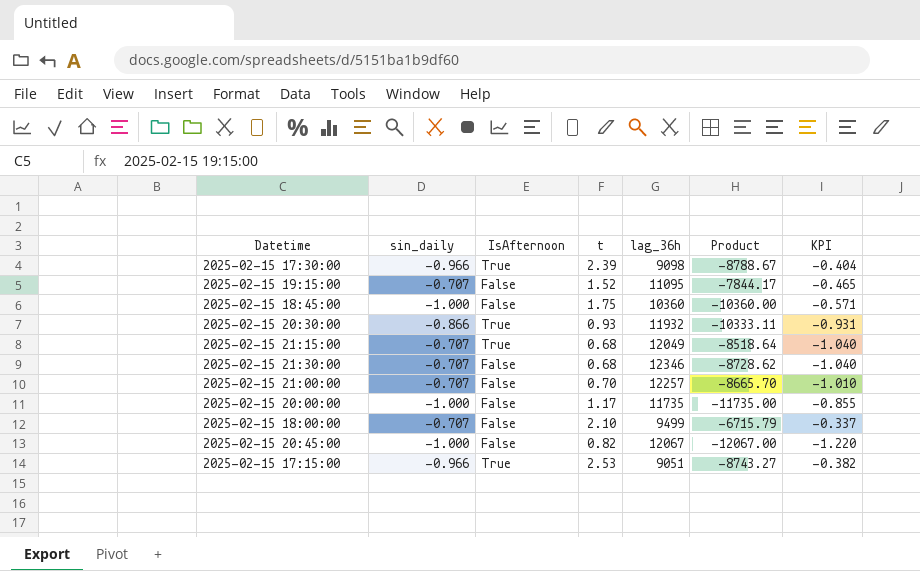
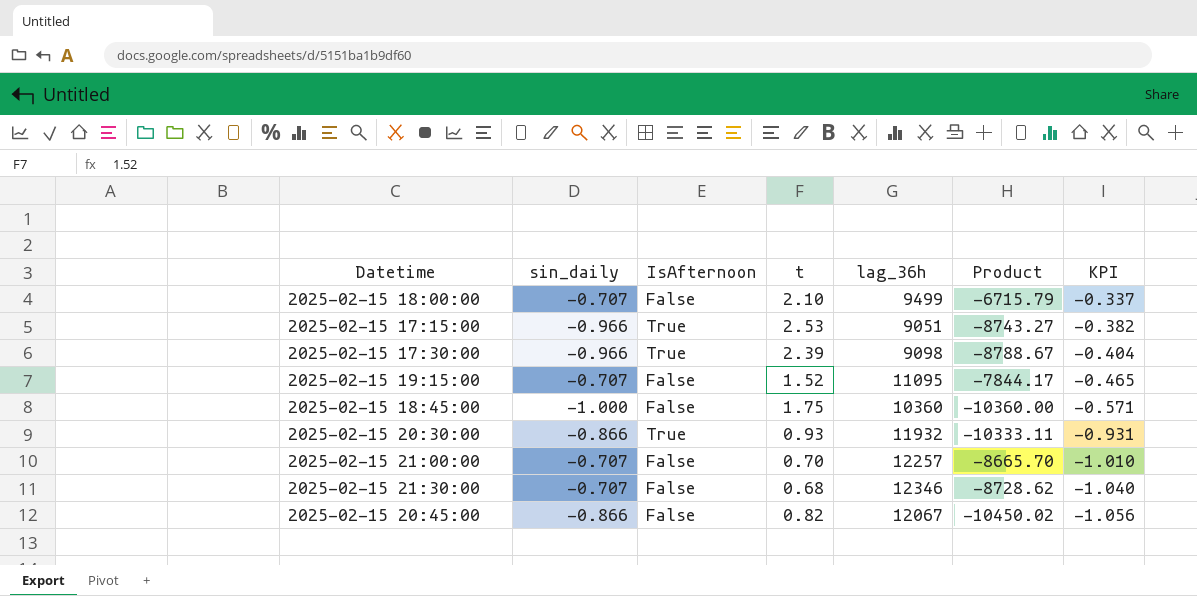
row order: none -> KPI descending
row 2025-02-15 21:15:00: -0.707 | True | 0.68 | 12049 | -8518.64 | -1.040 -> none
row 2025-02-15 20:00:00: -1.000 | False | 1.17 | 11735 | -11735.00 | -0.855 -> none
2025-02-15 20:45:00 | sin_daily: -1.000 -> -0.866
2025-02-15 20:45:00 | Product: -12067.00 -> -10450.02
2025-02-15 20:45:00 | KPI: -1.220 -> -1.056

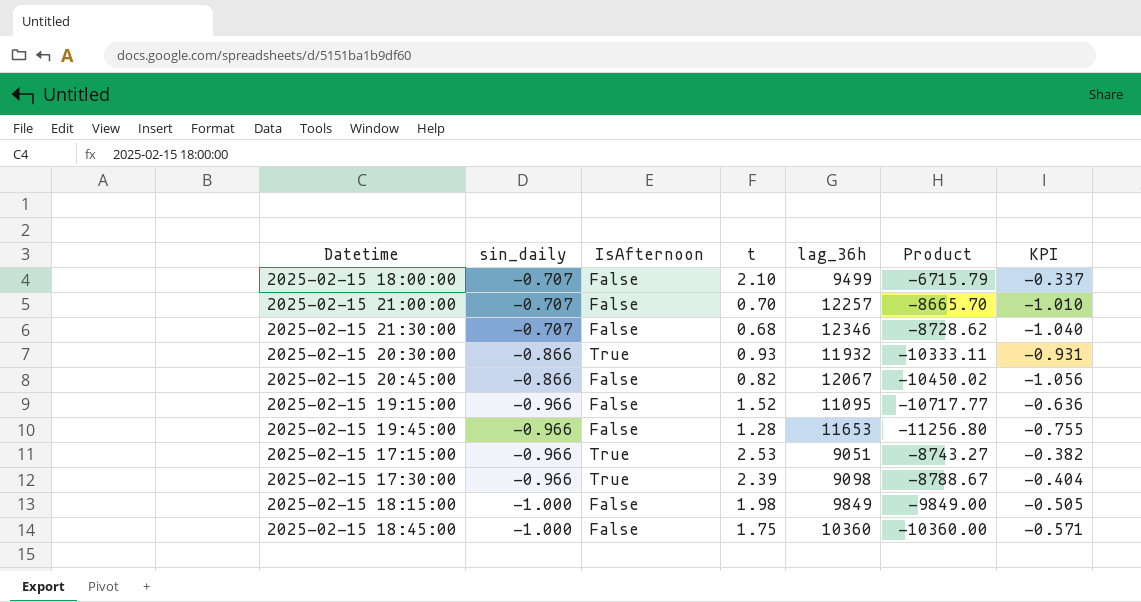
row order: KPI descending -> sin_daily descending
2025-02-15 19:15:00 | sin_daily: -0.707 -> -0.966
2025-02-15 19:15:00 | Product: -7844.17 -> -10717.77
2025-02-15 19:15:00 | KPI: -0.465 -> -0.636
row 2025-02-15 19:45:00: none -> -0.966 | False | 1.28 | 11653 | -11256.80 | -0.755
row 2025-02-15 18:15:00: none -> -1.000 | False | 1.98 | 9849 | -9849.00 | -0.505

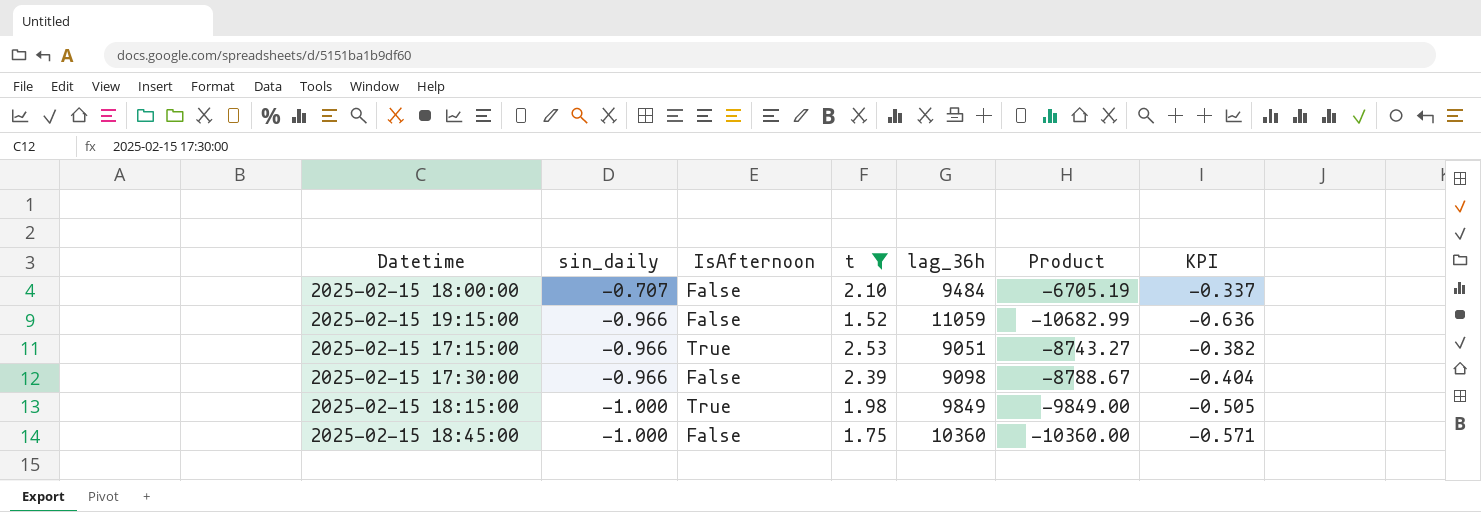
filter: none -> t >= 1.52
2025-02-15 18:00:00 | lag_36h: 9499 -> 9484
2025-02-15 18:00:00 | Product: -6715.79 -> -6705.19
2025-02-15 19:15:00 | lag_36h: 11095 -> 11059
2025-02-15 19:15:00 | Product: -10717.77 -> -10682.99
2025-02-15 17:30:00 | IsAfternoon: True -> False
2025-02-15 18:15:00 | IsAfternoon: False -> True

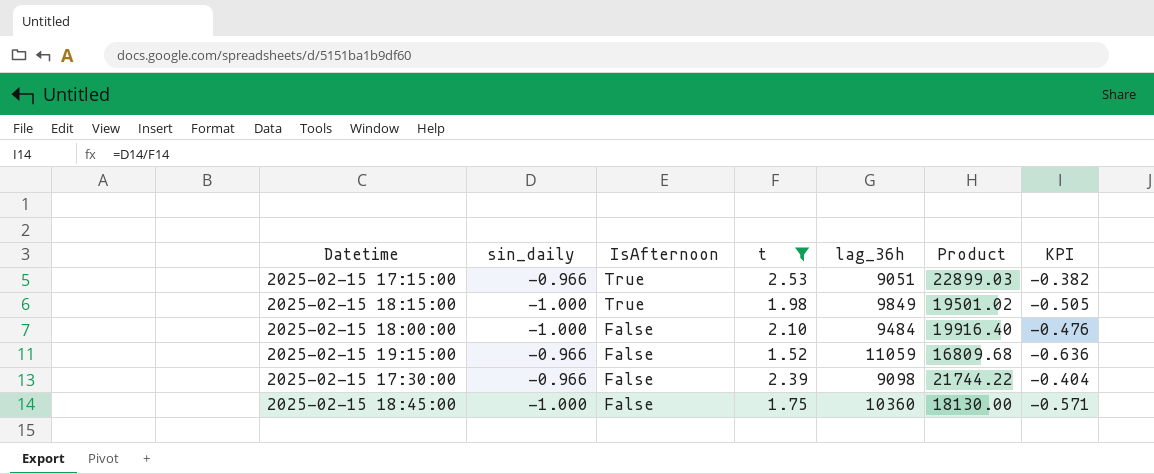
row order: sin_daily descending -> IsAfternoon descending
column Product | formula: [sin_daily] * [lag_36h] -> [t] * [lag_36h]
2025-02-15 18:00:00 | sin_daily: -0.707 -> -1.000
2025-02-15 18:00:00 | KPI: -0.337 -> -0.476

